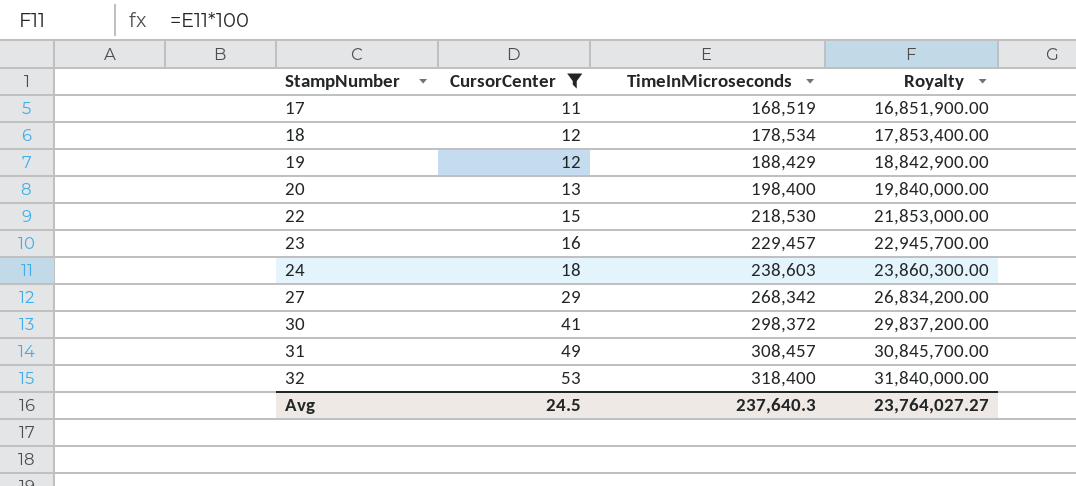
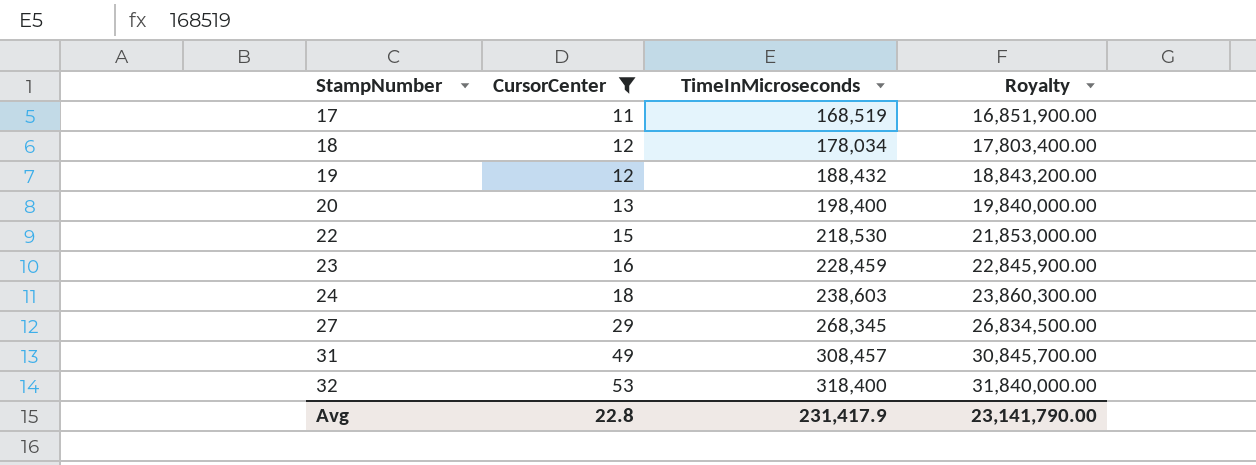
row 30: 41 | 298,372 | 29,837,200.00 -> none
18 | TimeInMicroseconds: 178,534 -> 178,034
18 | Royalty: 17,853,400.00 -> 17,803,400.00
19 | TimeInMicroseconds: 188,429 -> 188,432
19 | Royalty: 18,842,900.00 -> 18,843,200.00
23 | TimeInMicroseconds: 229,457 -> 228,459
23 | Royalty: 22,945,700.00 -> 22,845,900.00
27 | TimeInMicroseconds: 268,342 -> 268,345
27 | Royalty: 26,834,200.00 -> 26,834,500.00
Avg | CursorCenter: 24.5 -> 22.8
Avg | TimeInMicroseconds: 237,640.3 -> 231,417.9
Avg | Royalty: 23,764,027.27 -> 23,141,790.00

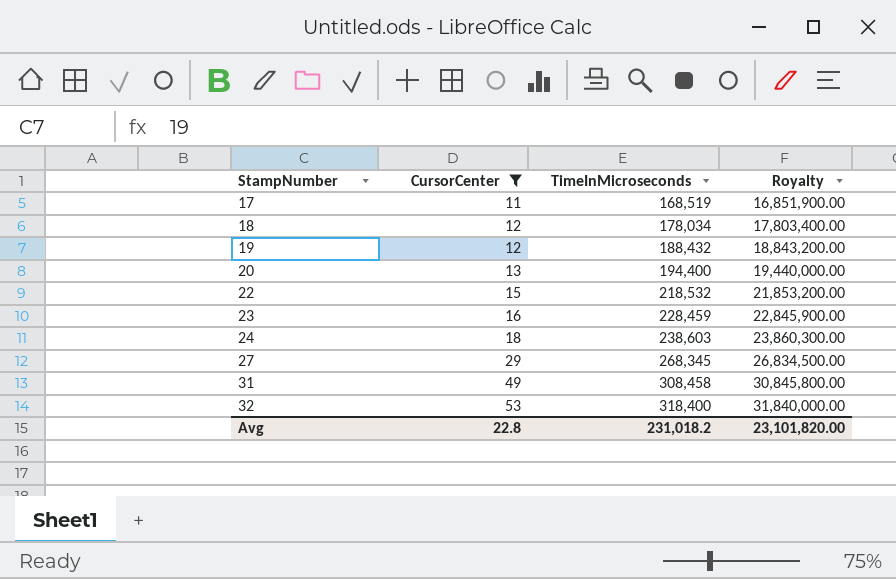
20 | TimeInMicroseconds: 198,400 -> 194,400
20 | Royalty: 19,840,000.00 -> 19,440,000.00
22 | TimeInMicroseconds: 218,530 -> 218,532
22 | Royalty: 21,853,000.00 -> 21,853,200.00
31 | TimeInMicroseconds: 308,457 -> 308,458
31 | Royalty: 30,845,700.00 -> 30,845,800.00
Avg | TimeInMicroseconds: 231,417.9 -> 231,018.2
Avg | Royalty: 23,141,790.00 -> 23,101,820.00

